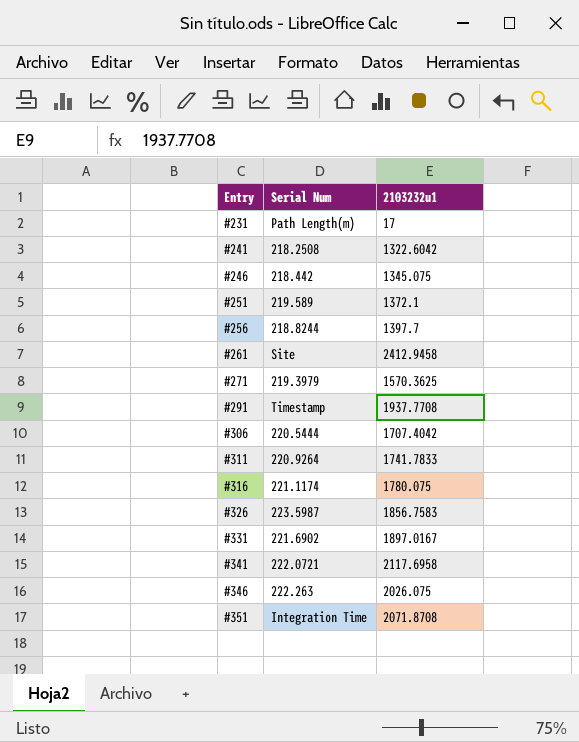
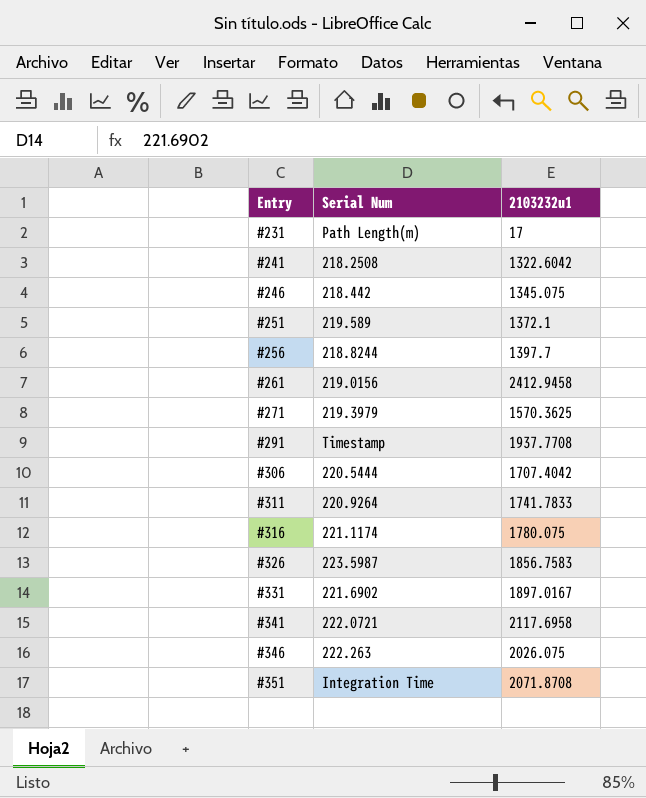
#261 | Serial Num: Site -> 219.0156

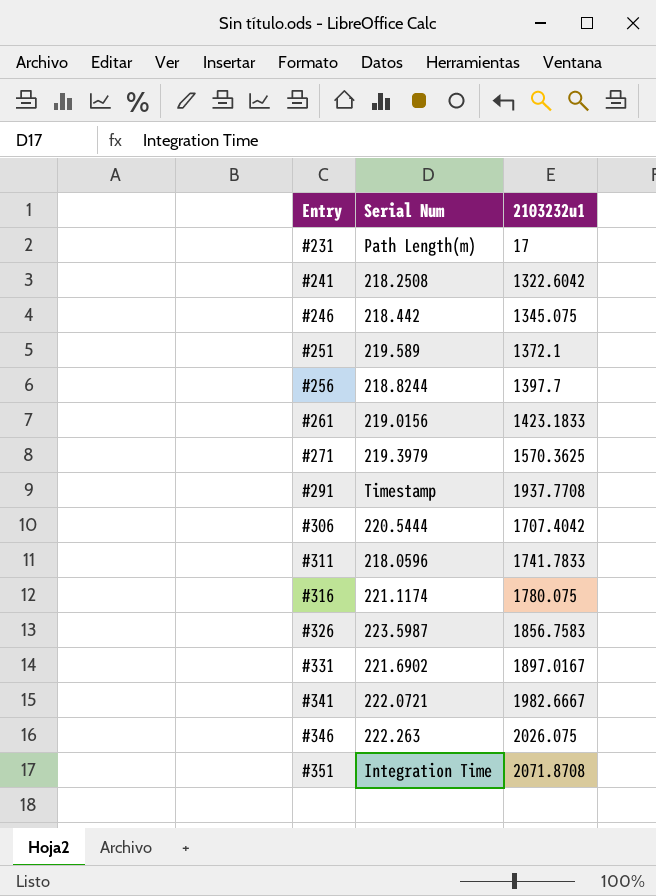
#261 | 2103232u1: 2412.9458 -> 1423.1833
#311 | Serial Num: 220.9264 -> 218.0596
#341 | 2103232u1: 2117.6958 -> 1982.6667

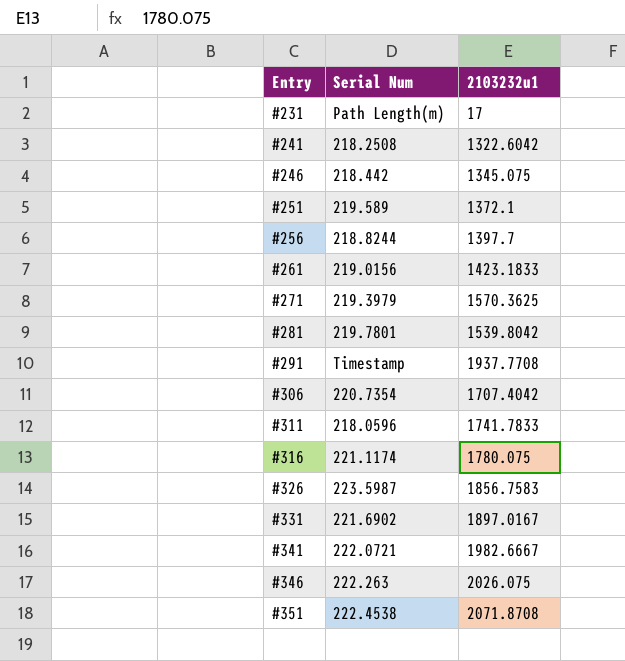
row #281: none -> 219.7801 | 1539.8042
#306 | Serial Num: 220.5444 -> 220.7354
#351 | Serial Num: Integration Time -> 222.4538

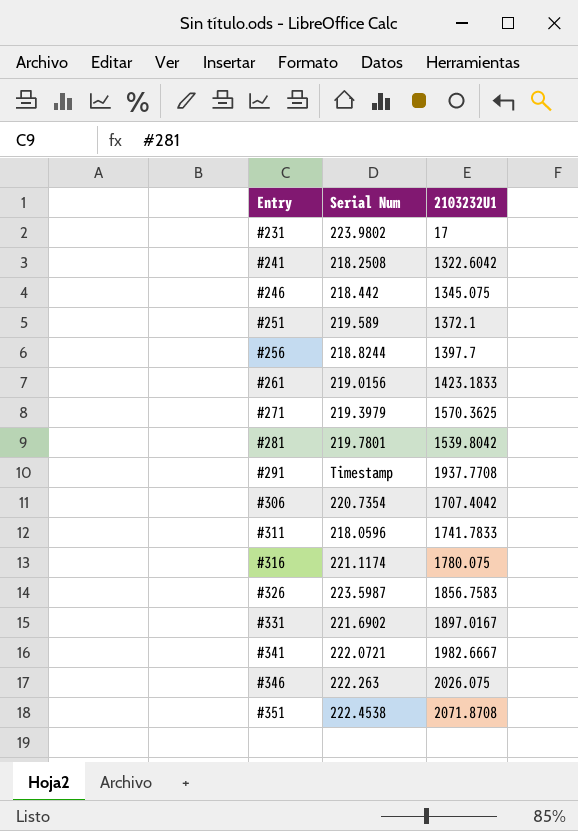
column name: 2103232u1 -> 2103232U1
#231 | Serial Num: Path Length(m) -> 223.9802

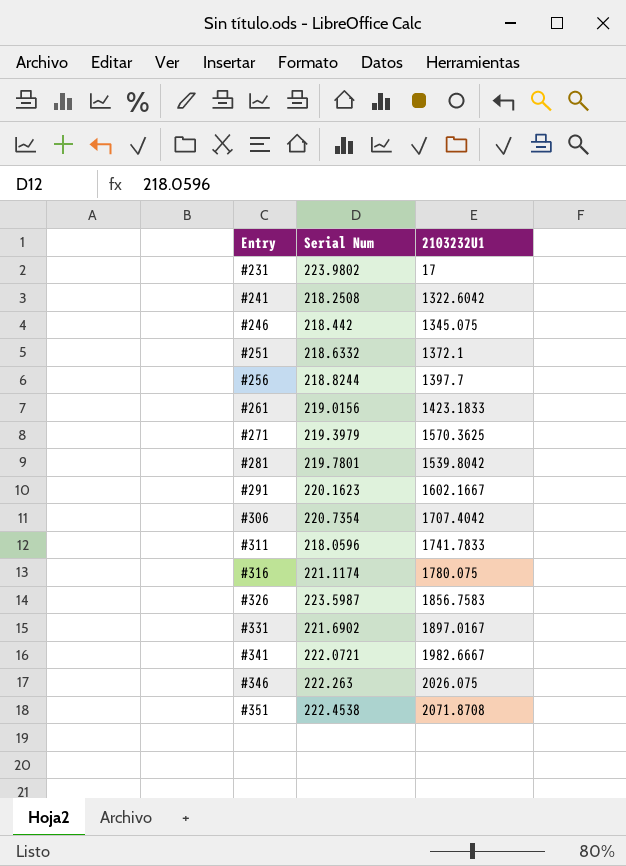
#251 | Serial Num: 219.589 -> 218.6332
#291 | Serial Num: Timestamp -> 220.1623
#291 | 2103232U1: 1937.7708 -> 1602.1667

